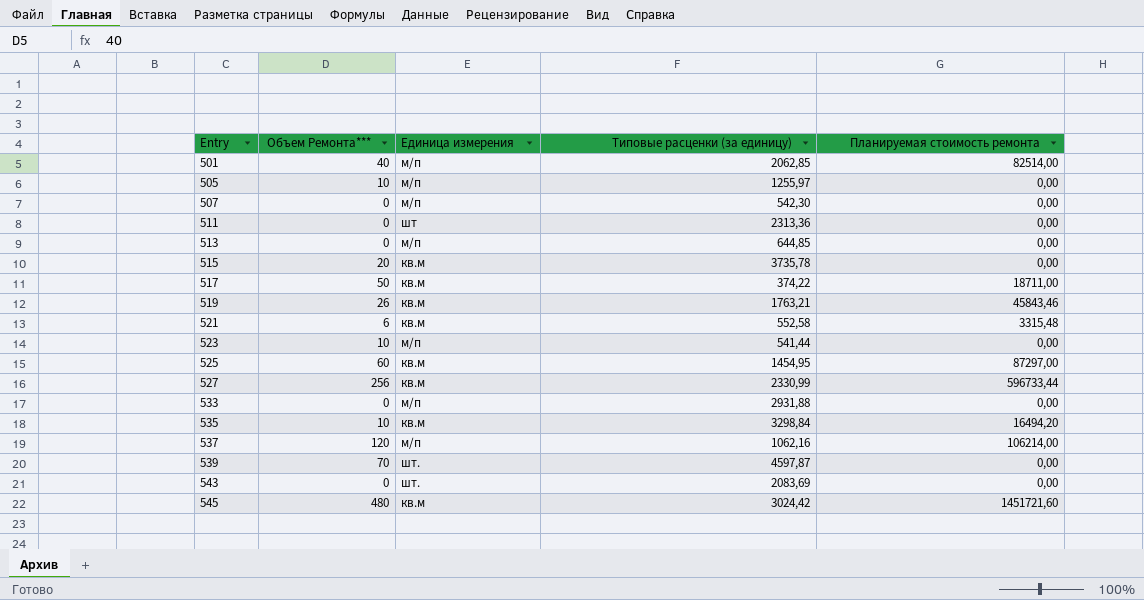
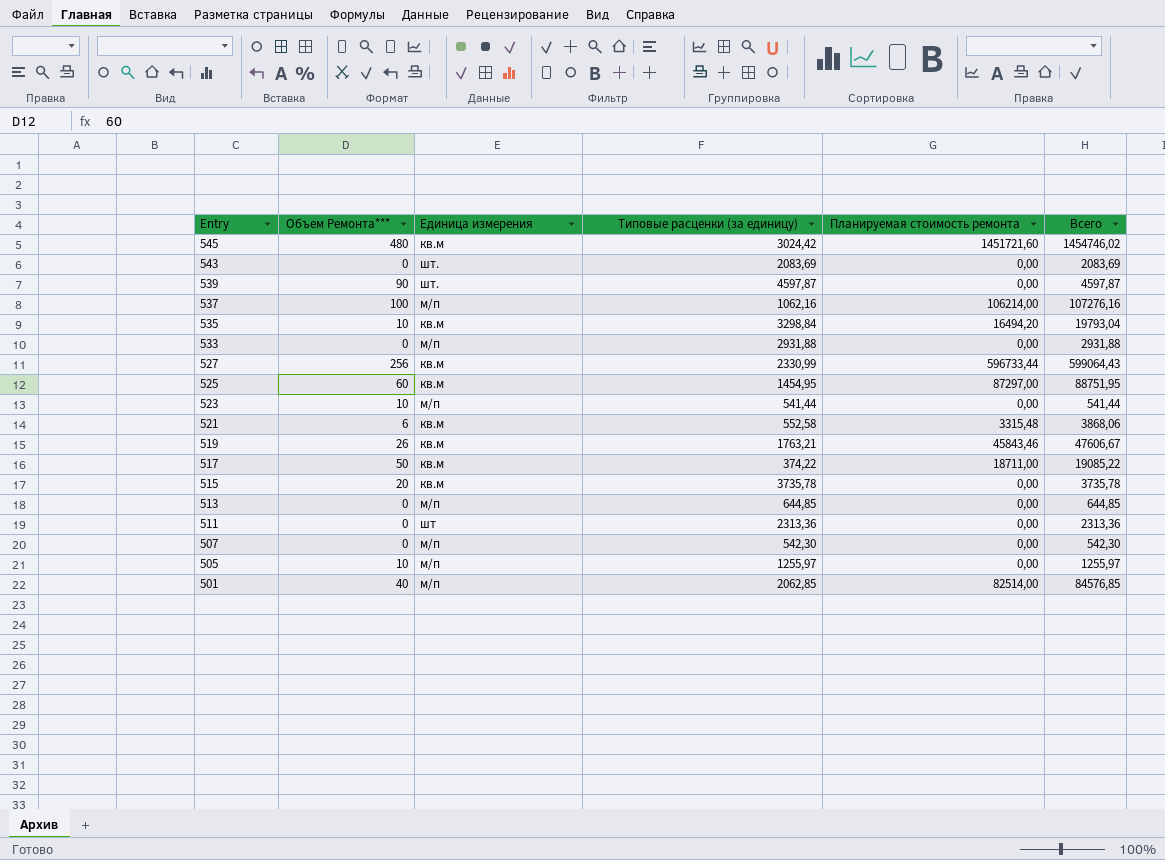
row order: Entry ascending -> Entry descending
column Всего | formula: none -> [Типовые расценки (за единицу)] + [Планируемая стоимость ремонта]
539 | Объем Ремонта***: 70 -> 90
537 | Объем Ремонта***: 120 -> 100

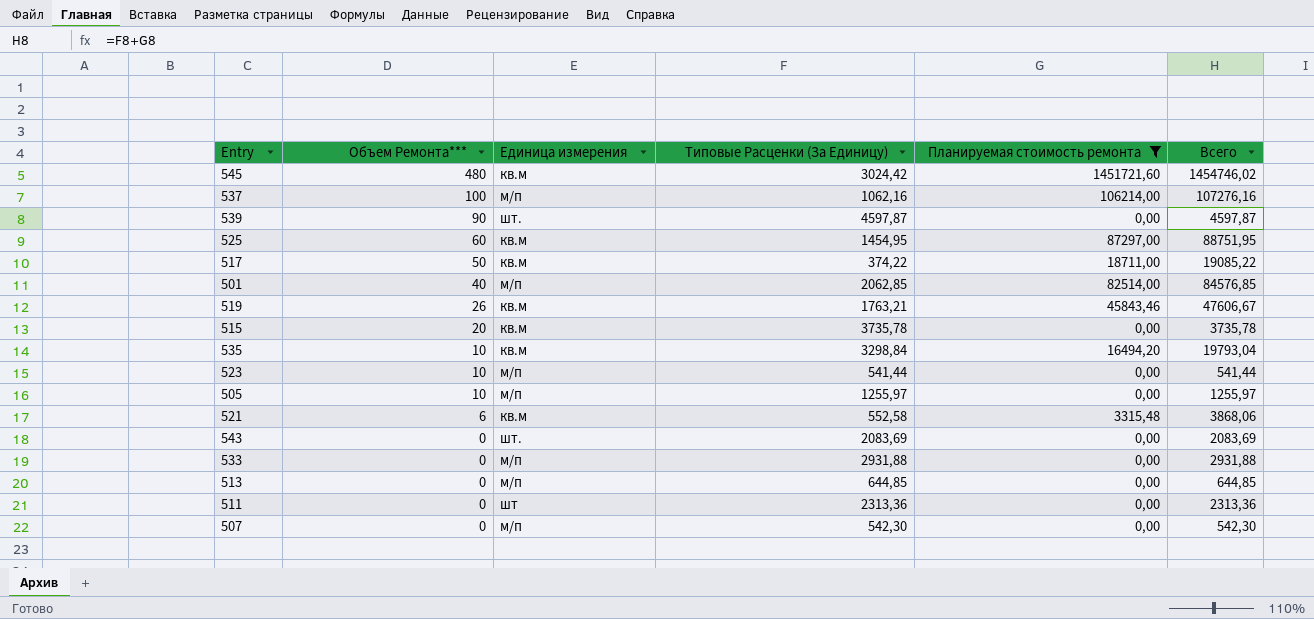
filter: none -> Планируемая стоимость ремонта != 596733,44
row order: Entry descending -> Объем Ремонта*** descending
column name: Типовые расценки (за единицу) -> Типовые Расценки (За Единицу)

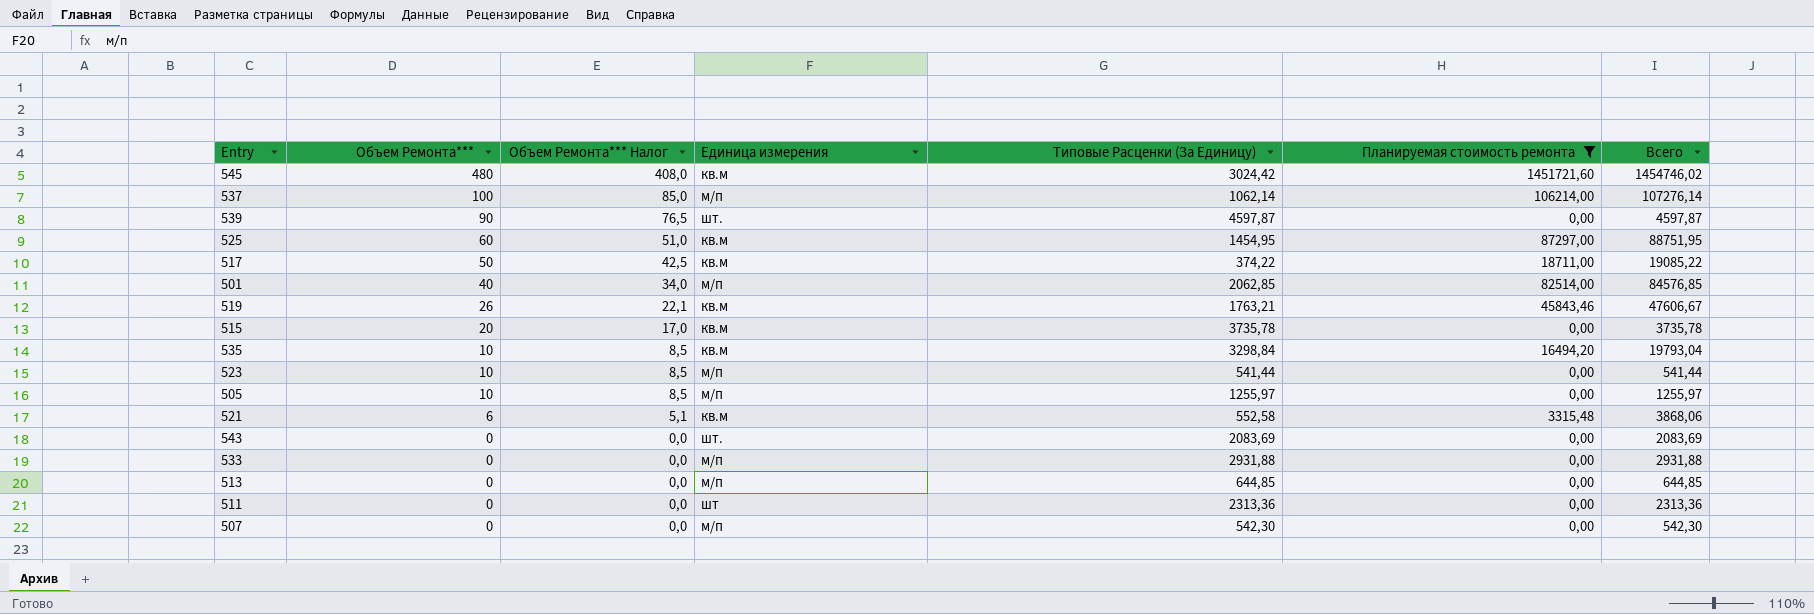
column Объем Ремонта*** Налог | formula: none -> [Объем Ремонта***] * 0,85
537 | Типовые Расценки (За Единицу): 1062,16 -> 1062,14
537 | Всего: 107276,16 -> 107276,14

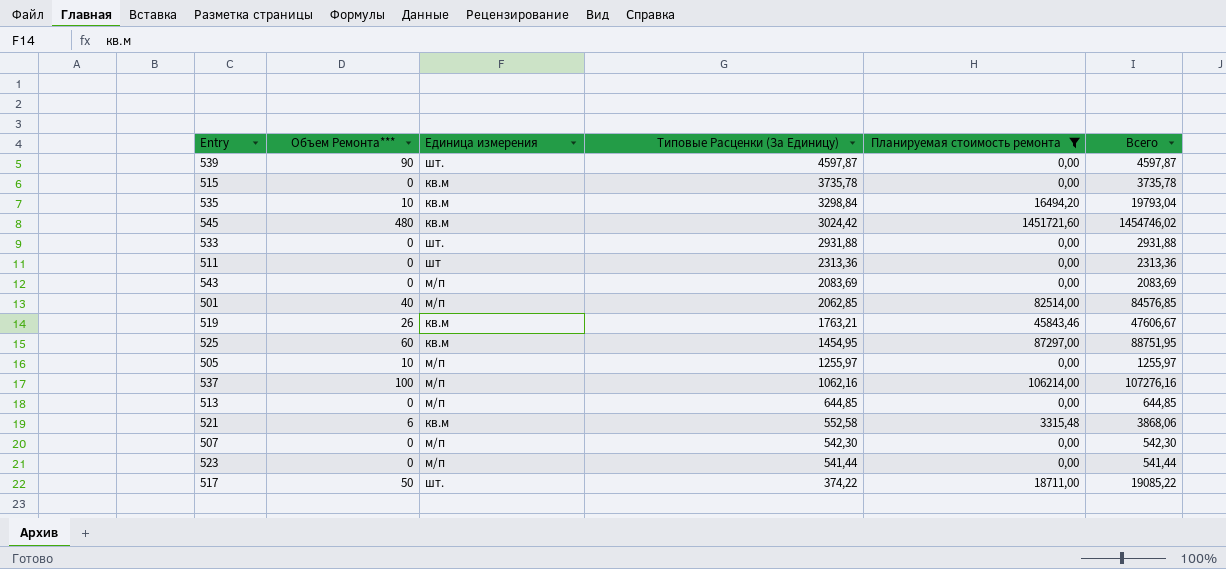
row order: Объем Ремонта*** descending -> Типовые Расценки (За Единицу) descending
column Объем Ремонта*** Налог | formula: [Объем Ремонта***] * 0,85 -> none
515 | Объем Ремонта***: 20 -> 0
533 | Единица измерения: м/п -> шт.
543 | Единица измерения: шт. -> м/п
537 | Типовые Расценки (За Единицу): 1062,14 -> 1062,16
537 | Всего: 107276,14 -> 107276,16
523 | Объем Ремонта***: 10 -> 0
517 | Единица измерения: кв.м -> шт.

